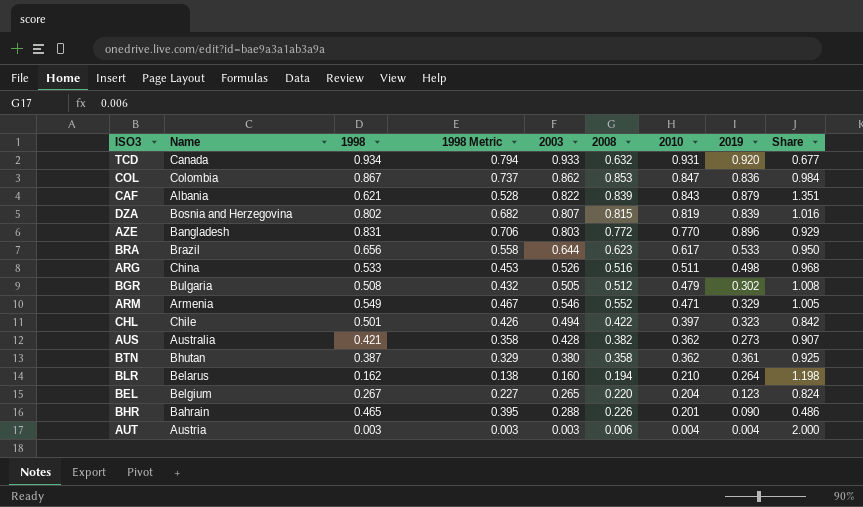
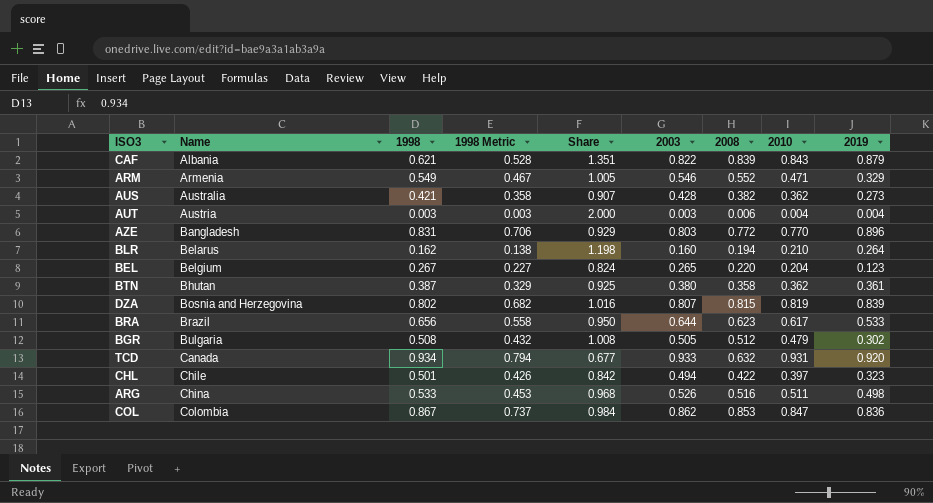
row order: 2010 descending -> Name ascending
column Share | position: 9 -> 5
row BHR: Bahrain | 0.465 | 0.395 | 0.288 | 0.226 | 0.201 | 0.090 | 0.486 -> none

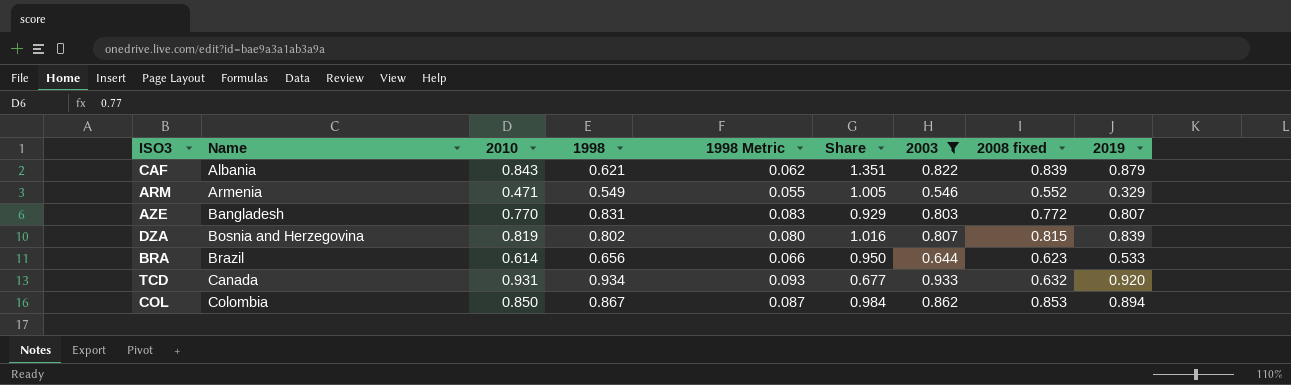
filter: none -> 2003 >= 0.546
column 2010 | position: 8 -> 3
column 1998 Metric | formula: [1998] * 0.85 -> [1998] * 0.1
column name: 2008 -> 2008 fixed
AZE | 2019: 0.896 -> 0.807
BRA | 2010: 0.617 -> 0.614
COL | 2010: 0.847 -> 0.850
COL | 2019: 0.836 -> 0.894

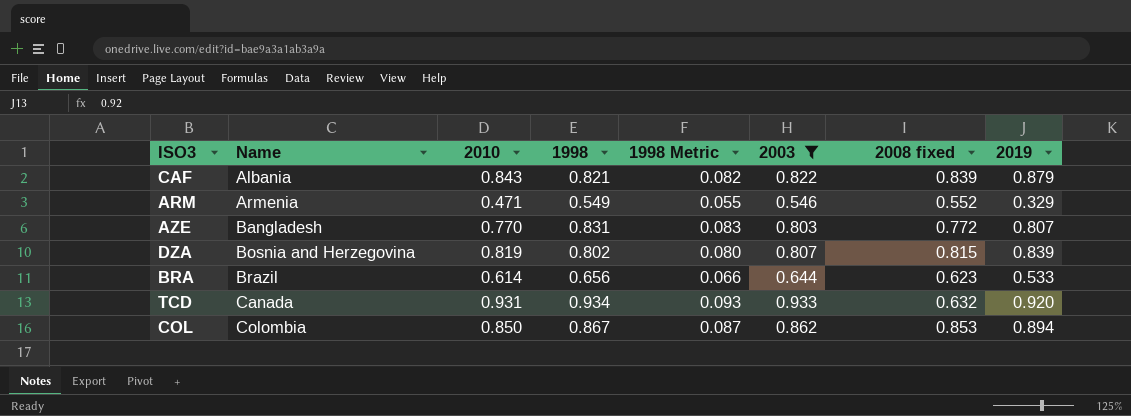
column Share | formula: [2008 fixed] / [1998] -> none
CAF | 1998: 0.621 -> 0.821
CAF | 1998 Metric: 0.062 -> 0.082

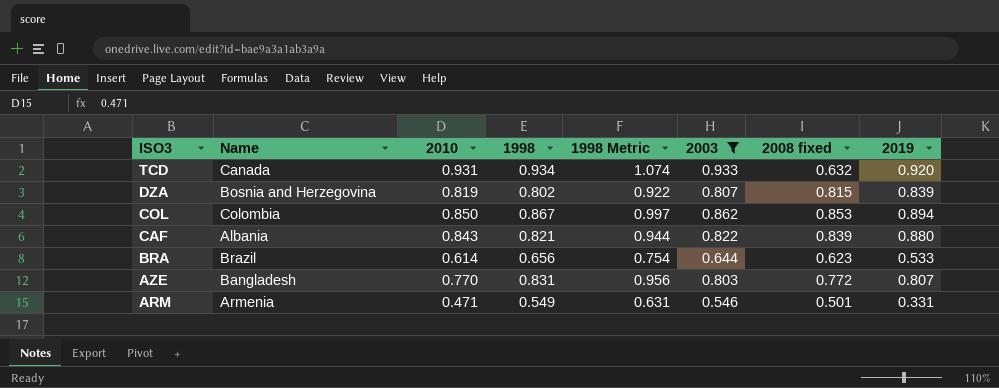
row order: Name ascending -> ISO3 descending
column 1998 Metric | formula: [1998] * 0.1 -> [1998] * 1.15
CAF | 2019: 0.879 -> 0.880
ARM | 2008 fixed: 0.552 -> 0.501
ARM | 2019: 0.329 -> 0.331

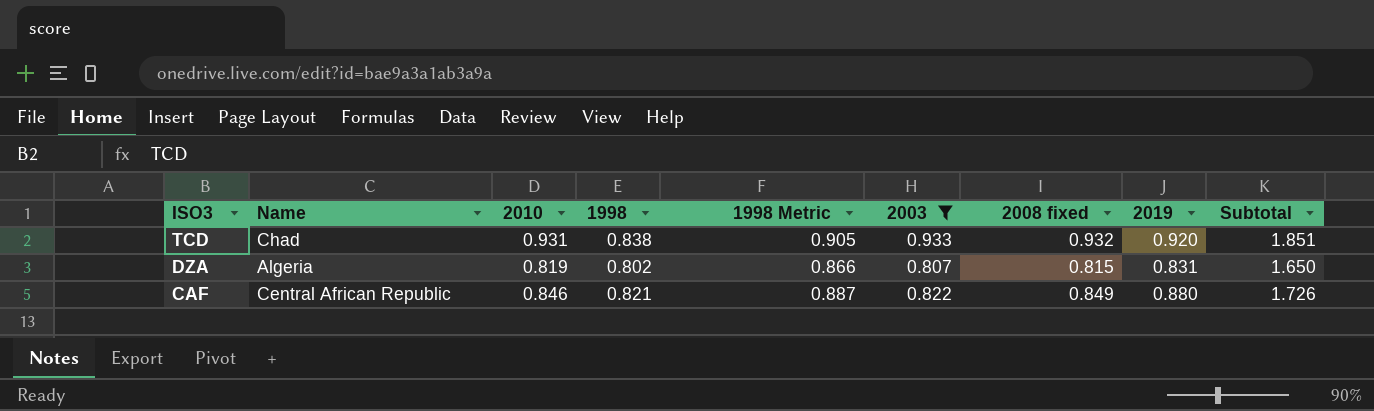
column 1998 Metric | formula: [1998] * 1.15 -> [1998] * 1.08
column Subtotal | formula: none -> [2010] + [2019]
row COL: Colombia | 0.850 | 0.867 | 0.997 | 0.862 | 0.853 | 0.894 -> none
row BRA: Brazil | 0.614 | 0.656 | 0.754 | 0.644 | 0.623 | 0.533 -> none
row AZE: Bangladesh | 0.770 | 0.831 | 0.956 | 0.803 | 0.772 | 0.807 -> none
row ARM: Armenia | 0.471 | 0.549 | 0.631 | 0.546 | 0.501 | 0.331 -> none
TCD | Name: Canada -> Chad
TCD | 1998: 0.934 -> 0.838
TCD | 2008 fixed: 0.632 -> 0.932
DZA | Name: Bosnia and Herzegovina -> Algeria
DZA | 2019: 0.839 -> 0.831
CAF | Name: Albania -> Central African Republic
CAF | 2010: 0.843 -> 0.846
CAF | 2008 fixed: 0.839 -> 0.849

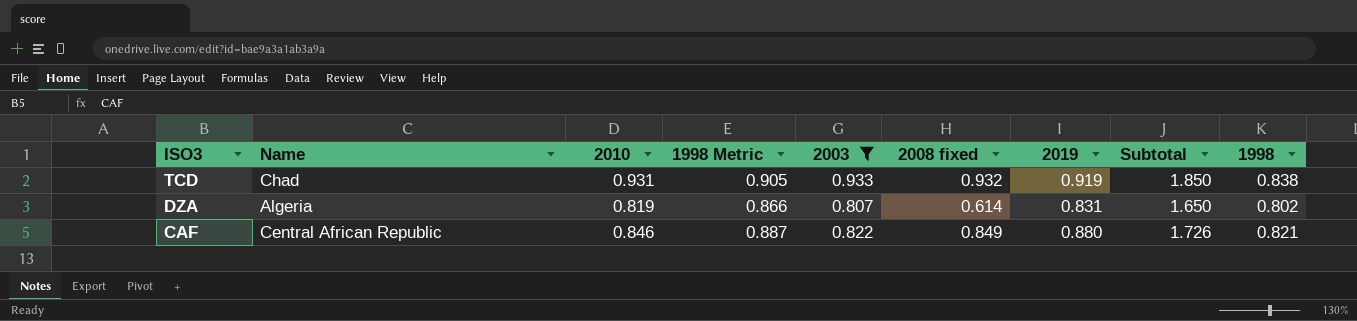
column 1998 | position: 4 -> 9
TCD | 2019: 0.920 -> 0.919
TCD | Subtotal: 1.851 -> 1.850
DZA | 2008 fixed: 0.815 -> 0.614

